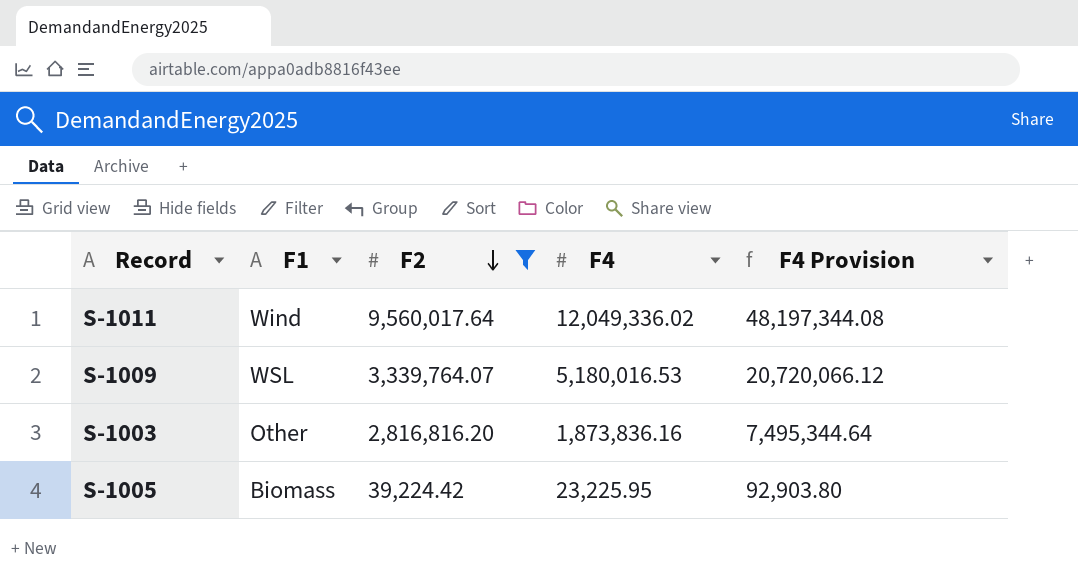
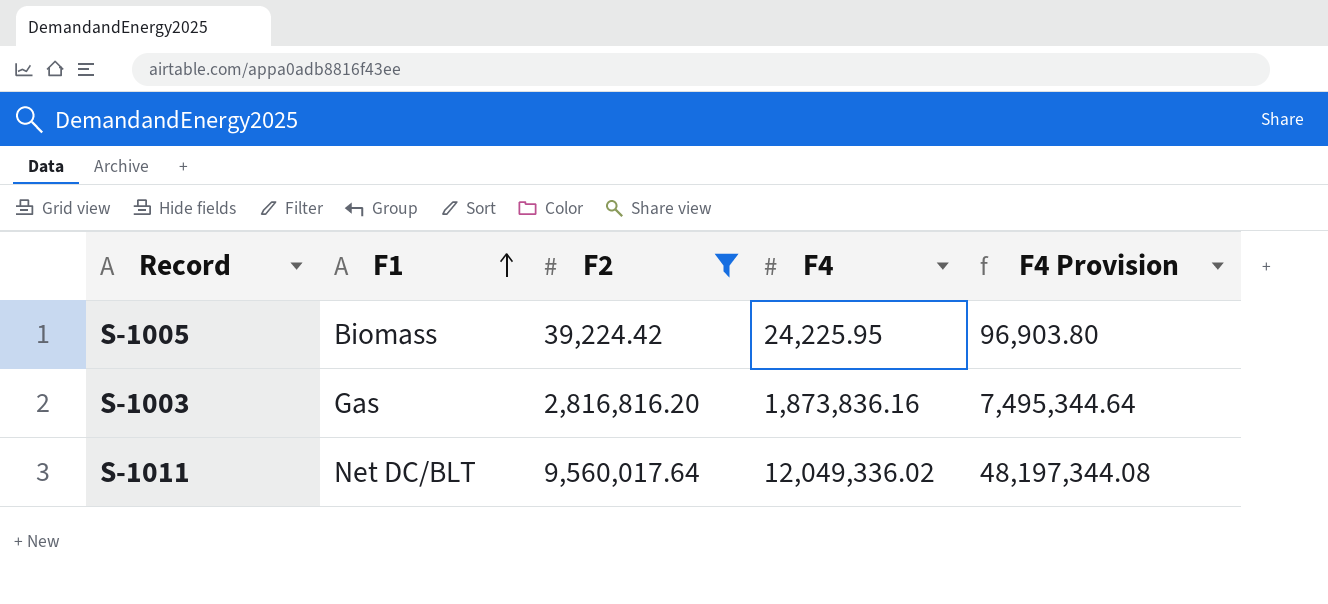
row order: F2 descending -> F1 ascending
row S-1009: WSL | 3,339,764.07 | 5,180,016.53 | 20,720,066.12 -> none
S-1005 | F4: 23,225.95 -> 24,225.95
S-1005 | F4 Provision: 92,903.80 -> 96,903.80
S-1003 | F1: Other -> Gas
S-1011 | F1: Wind -> Net DC/BLT

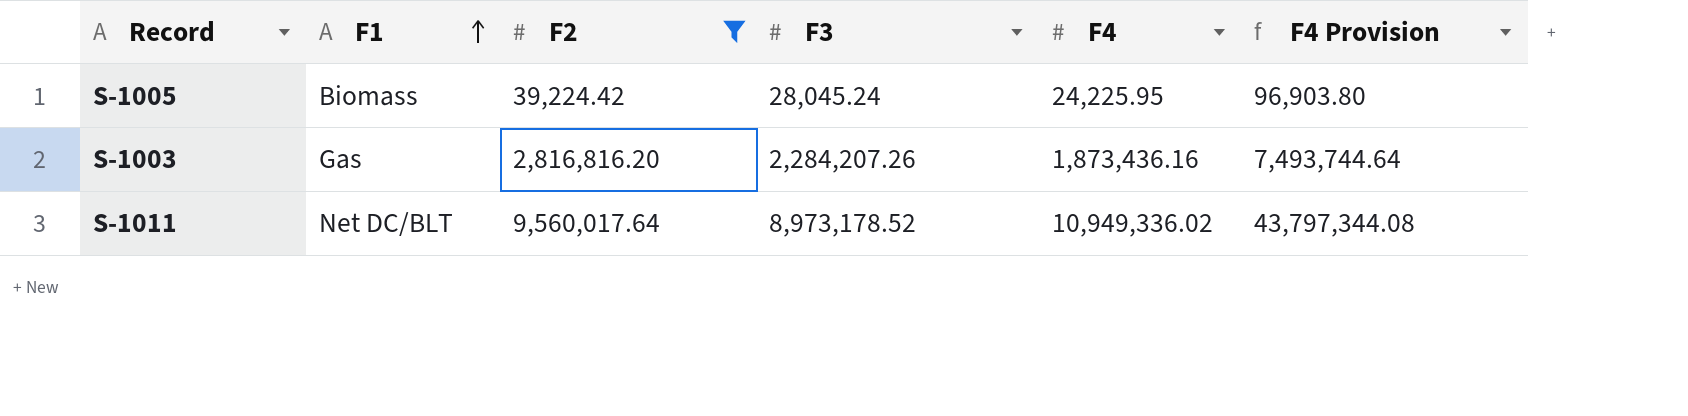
column F3 | position: none -> 4
S-1003 | F4: 1,873,836.16 -> 1,873,436.16
S-1003 | F4 Provision: 7,495,344.64 -> 7,493,744.64
S-1011 | F4: 12,049,336.02 -> 10,949,336.02
S-1011 | F4 Provision: 48,197,344.08 -> 43,797,344.08

